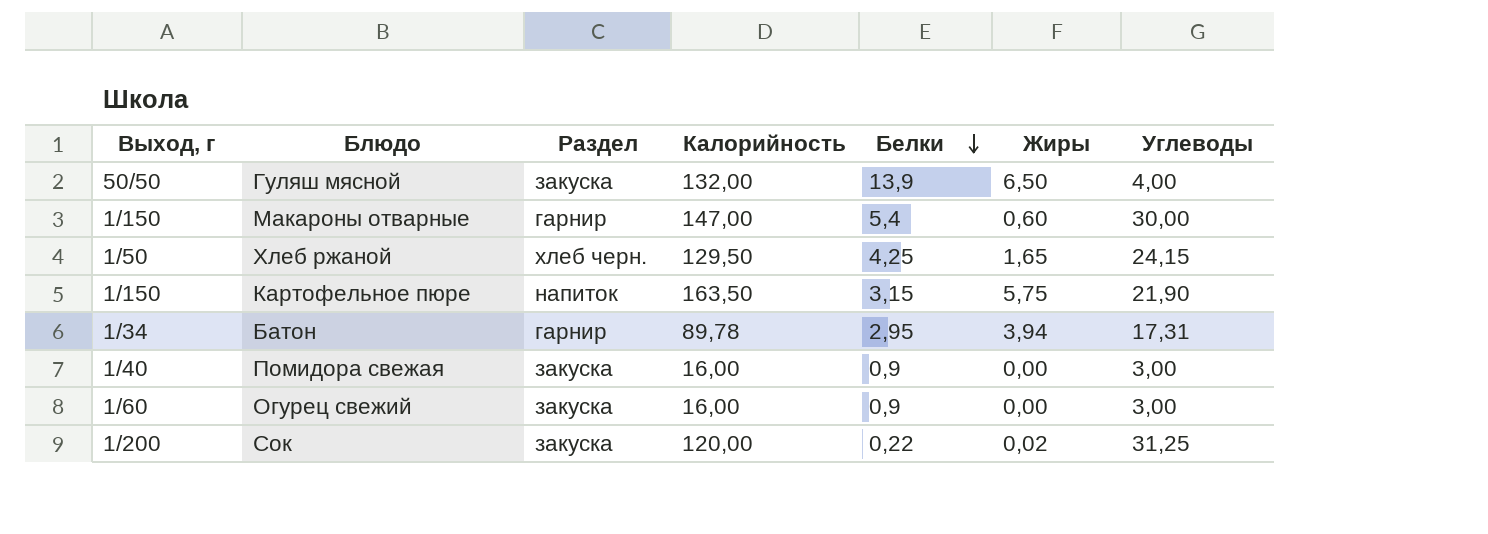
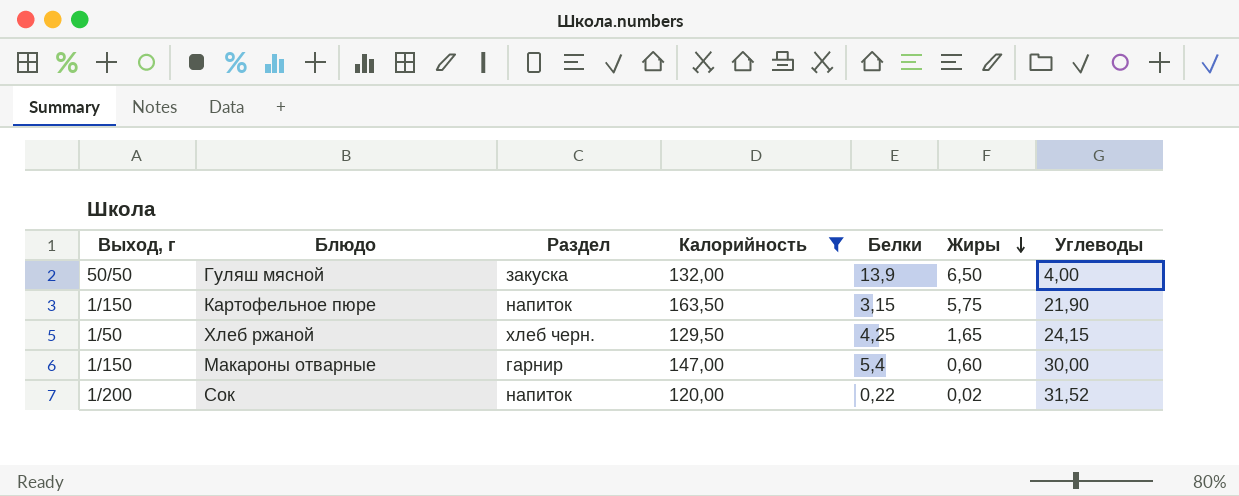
filter: none -> Калорийность >= 120,00
row order: Белки descending -> Жиры descending
Сок | Раздел: закуска -> напиток
Сок | Углеводы: 31,25 -> 31,52

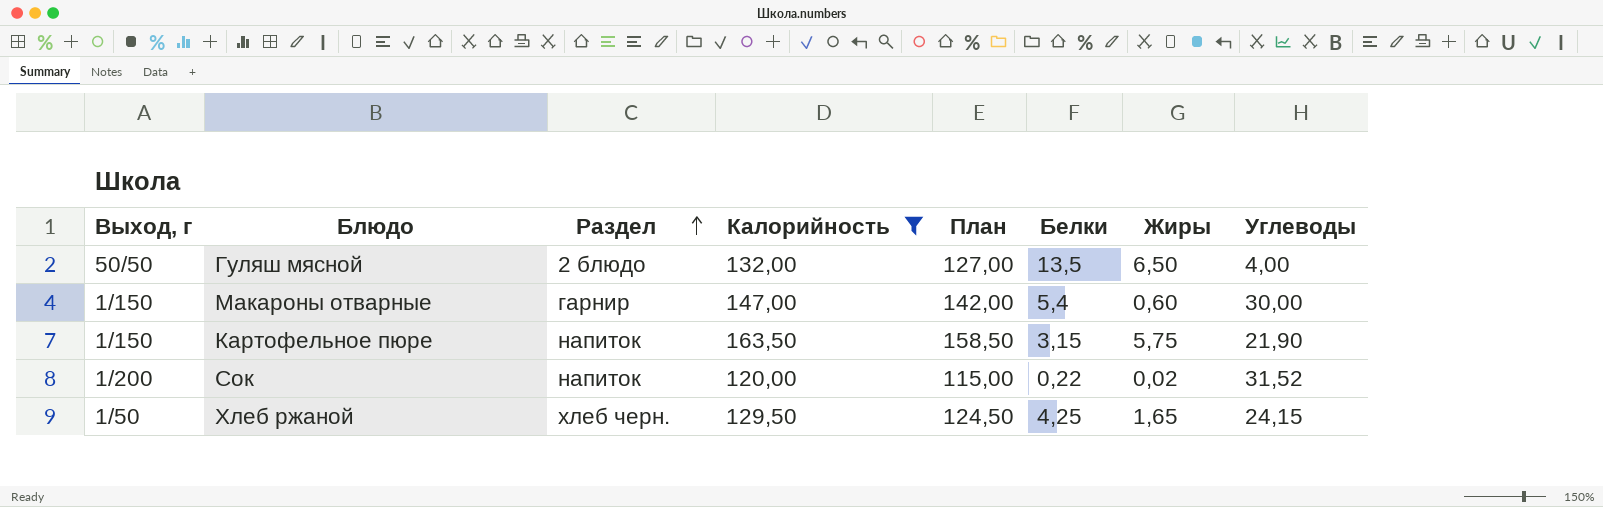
row order: Жиры descending -> Раздел ascending
column План | formula: none -> [Калорийность] - 5
Гуляш мясной | Раздел: закуска -> 2 блюдо
Гуляш мясной | Белки: 13,9 -> 13,5

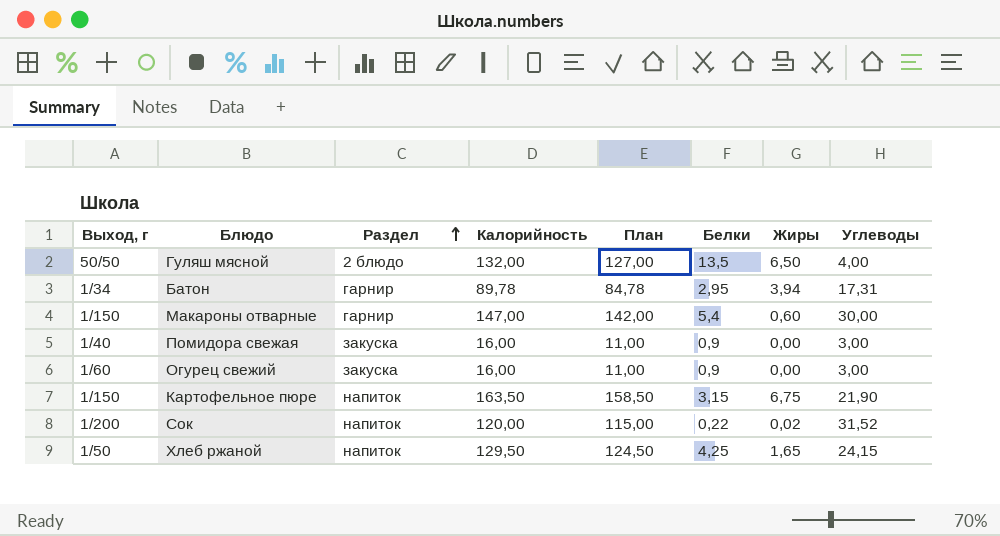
filter: Калорийность >= 120,00 -> none
Картофельное пюре | Жиры: 5,75 -> 6,75
Хлеб ржаной | Раздел: хлеб черн. -> напиток

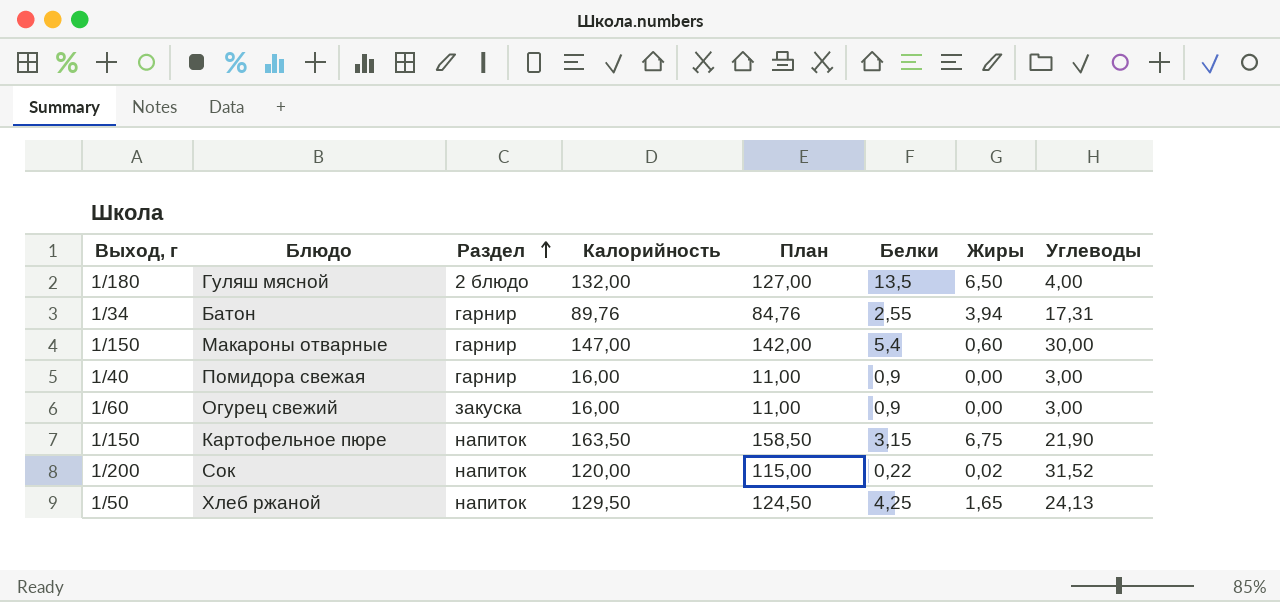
Гуляш мясной | Выход, г: 50/50 -> 1/180
Батон | Калорийность: 89,78 -> 89,76
Батон | План: 84,78 -> 84,76
Батон | Белки: 2,95 -> 2,55
Помидора свежая | Раздел: закуска -> гарнир
Хлеб ржаной | Углеводы: 24,15 -> 24,13

